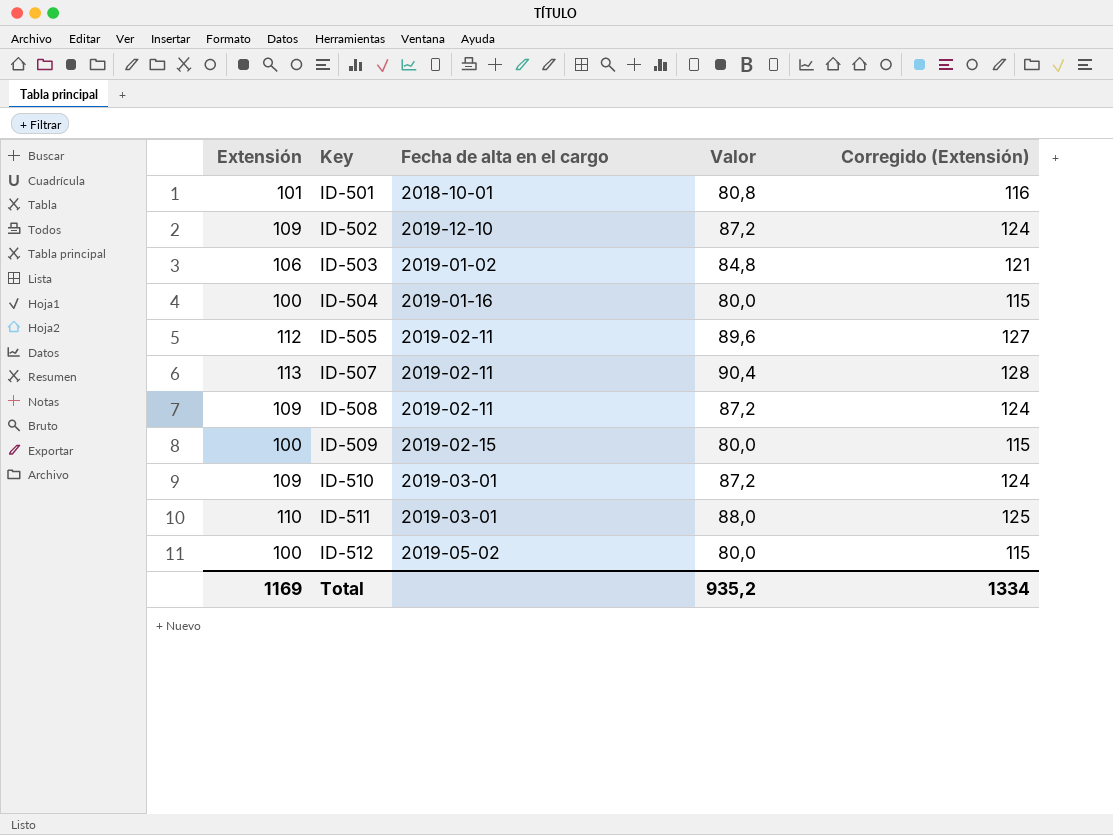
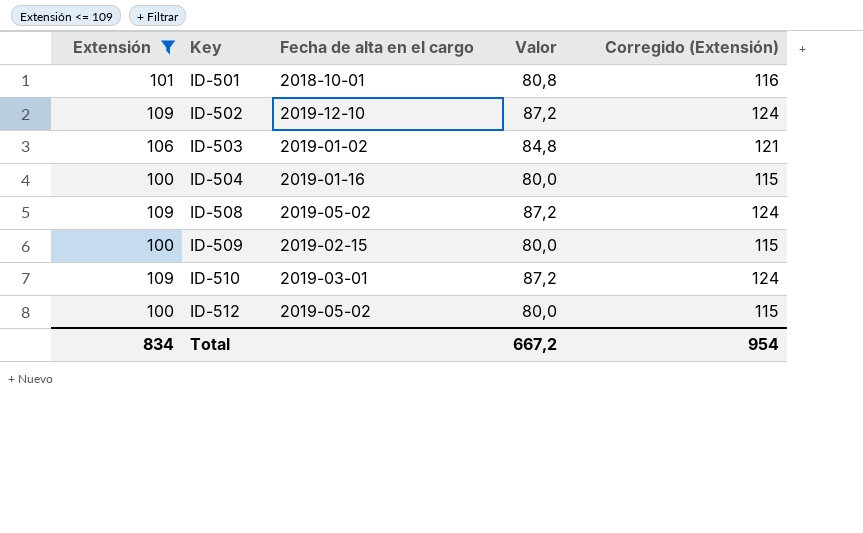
filter: none -> Extensión <= 109
ID-508 | Fecha de alta en el cargo: 2019-02-11 -> 2019-05-02
Total | Extensión: 1169 -> 834
Total | Valor: 935,2 -> 667,2
Total | Corregido (Extensión): 1334 -> 954

